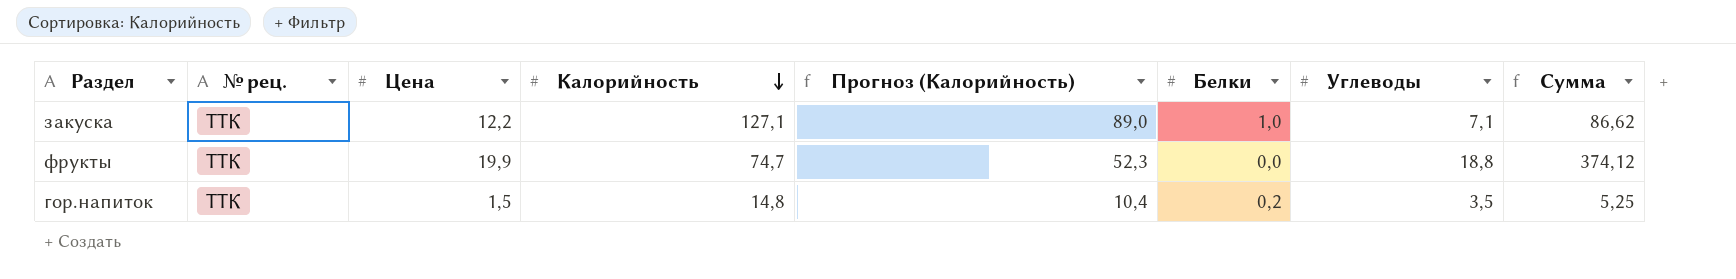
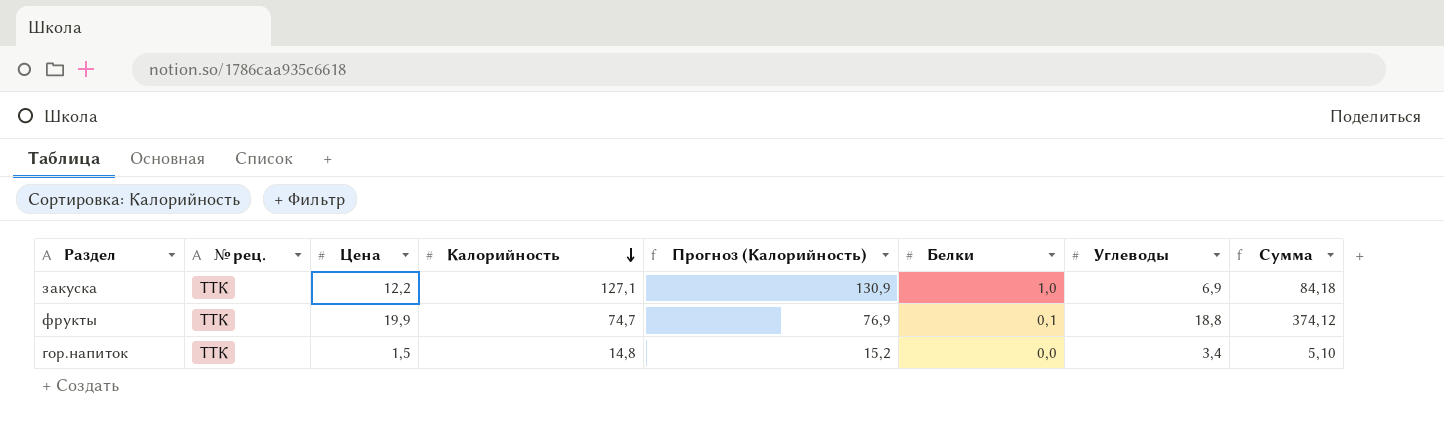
column Прогноз (Калорийность) | formula: [Калорийность] * 0,7 -> [Калорийность] * 1,03
закуска | Углеводы: 7,1 -> 6,9
закуска | Сумма: 86,62 -> 84,18
фрукты | Белки: 0,0 -> 0,1
гор.напиток | Белки: 0,2 -> 0,0
гор.напиток | Углеводы: 3,5 -> 3,4
гор.напиток | Сумма: 5,25 -> 5,10

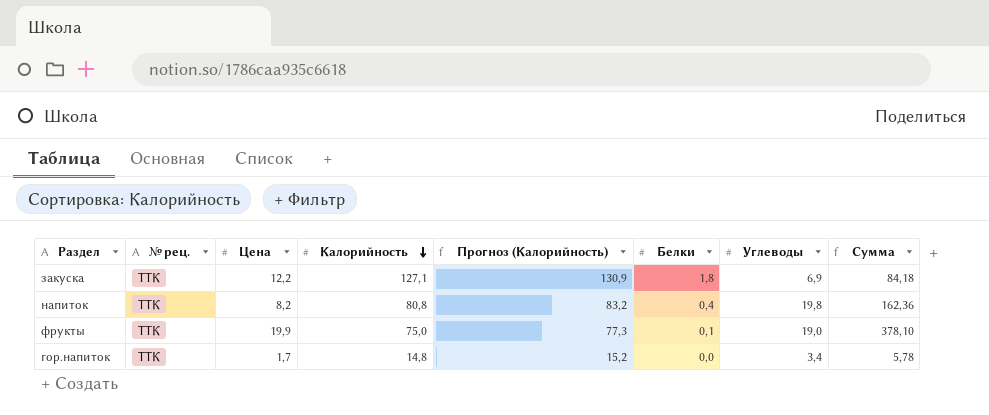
закуска | Белки: 1,0 -> 1,8
row напиток: none -> ТТК | 8,2 | 80,8 | 83,2 | 0,4 | 19,8 | 162,36
фрукты | Калорийность: 74,7 -> 75,0
фрукты | Прогноз (Калорийность): 76,9 -> 77,3
фрукты | Углеводы: 18,8 -> 19,0
фрукты | Сумма: 374,12 -> 378,10
гор.напиток | Цена: 1,5 -> 1,7
гор.напиток | Сумма: 5,10 -> 5,78

